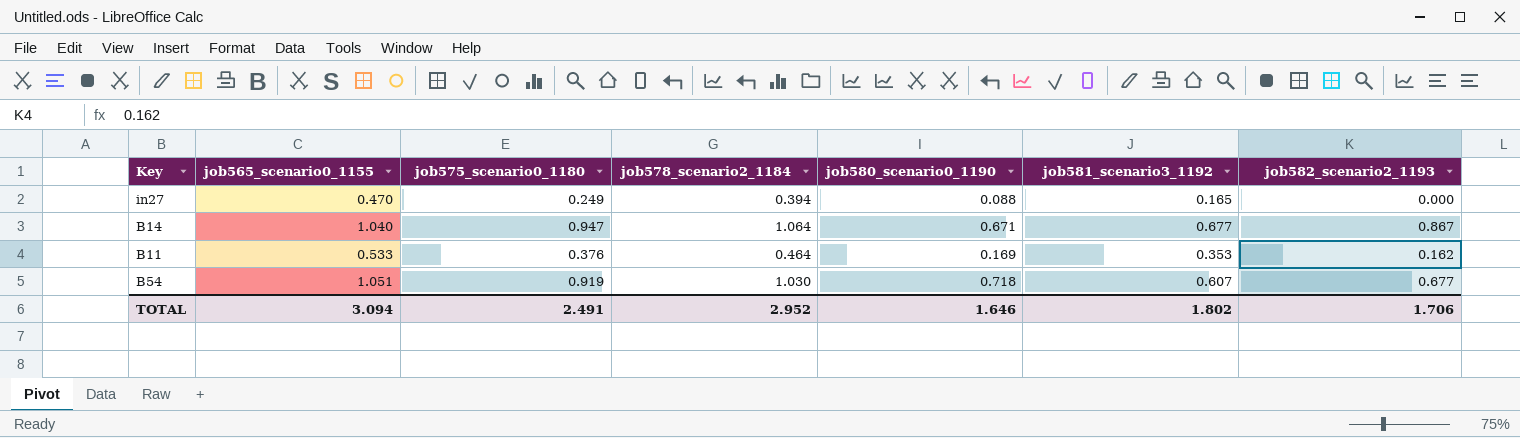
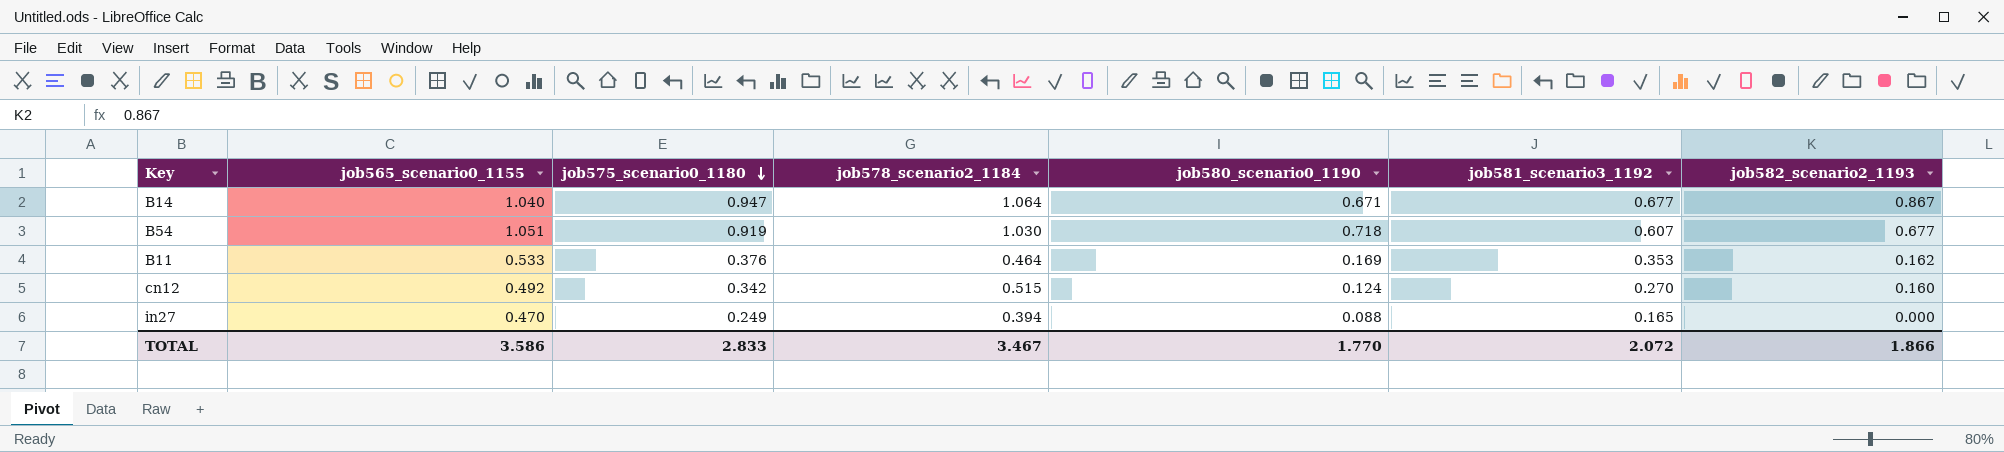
row order: none -> job575_scenario0_1180 descending
row cn12: none -> 0.492 | 0.342 | 0.515 | 0.124 | 0.270 | 0.160
TOTAL | job565_scenario0_1155: 3.094 -> 3.586
TOTAL | job575_scenario0_1180: 2.491 -> 2.833
TOTAL | job578_scenario2_1184: 2.952 -> 3.467
TOTAL | job580_scenario0_1190: 1.646 -> 1.770
TOTAL | job581_scenario3_1192: 1.802 -> 2.072
TOTAL | job582_scenario2_1193: 1.706 -> 1.866

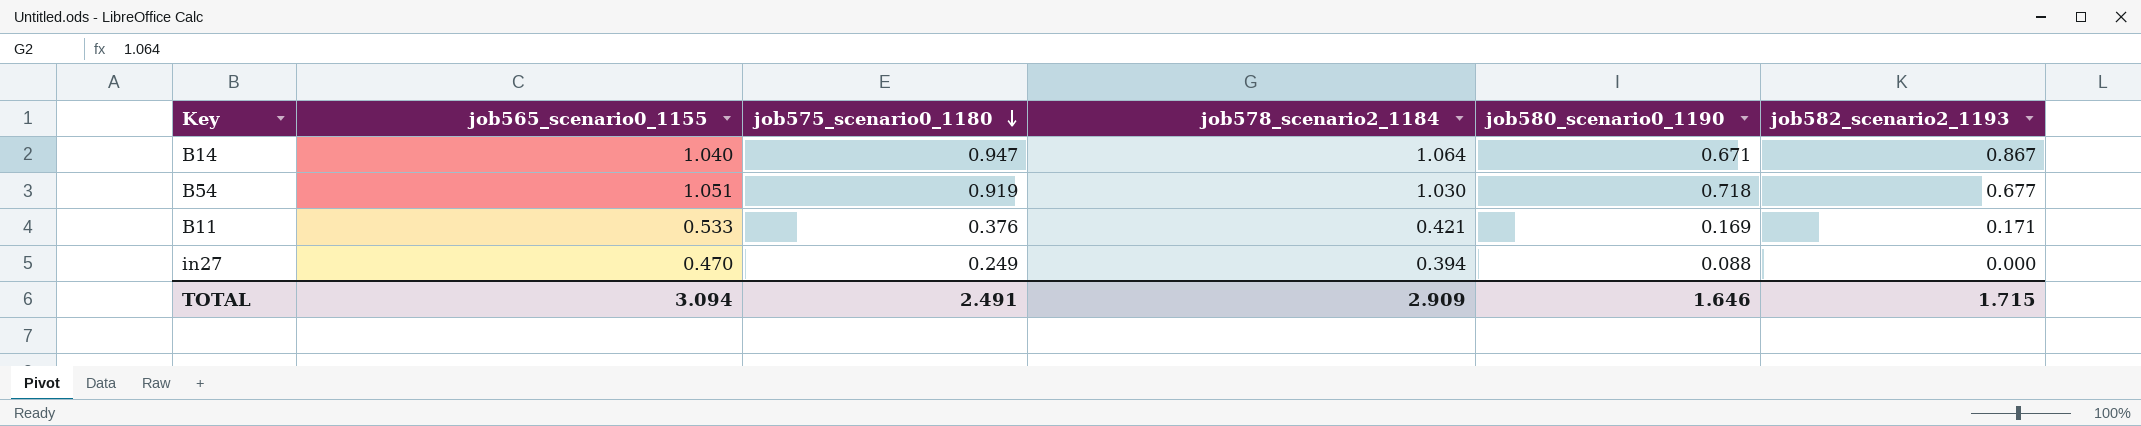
column job581_scenario3_1192 | position: 6 -> none
row cn12: 0.492 | 0.342 | 0.515 | 0.124 | 0.270 | 0.160 -> none
B11 | job578_scenario2_1184: 0.464 -> 0.421
B11 | job582_scenario2_1193: 0.162 -> 0.171
TOTAL | job565_scenario0_1155: 3.586 -> 3.094
TOTAL | job575_scenario0_1180: 2.833 -> 2.491
TOTAL | job578_scenario2_1184: 3.467 -> 2.909
TOTAL | job580_scenario0_1190: 1.770 -> 1.646
TOTAL | job582_scenario2_1193: 1.866 -> 1.715

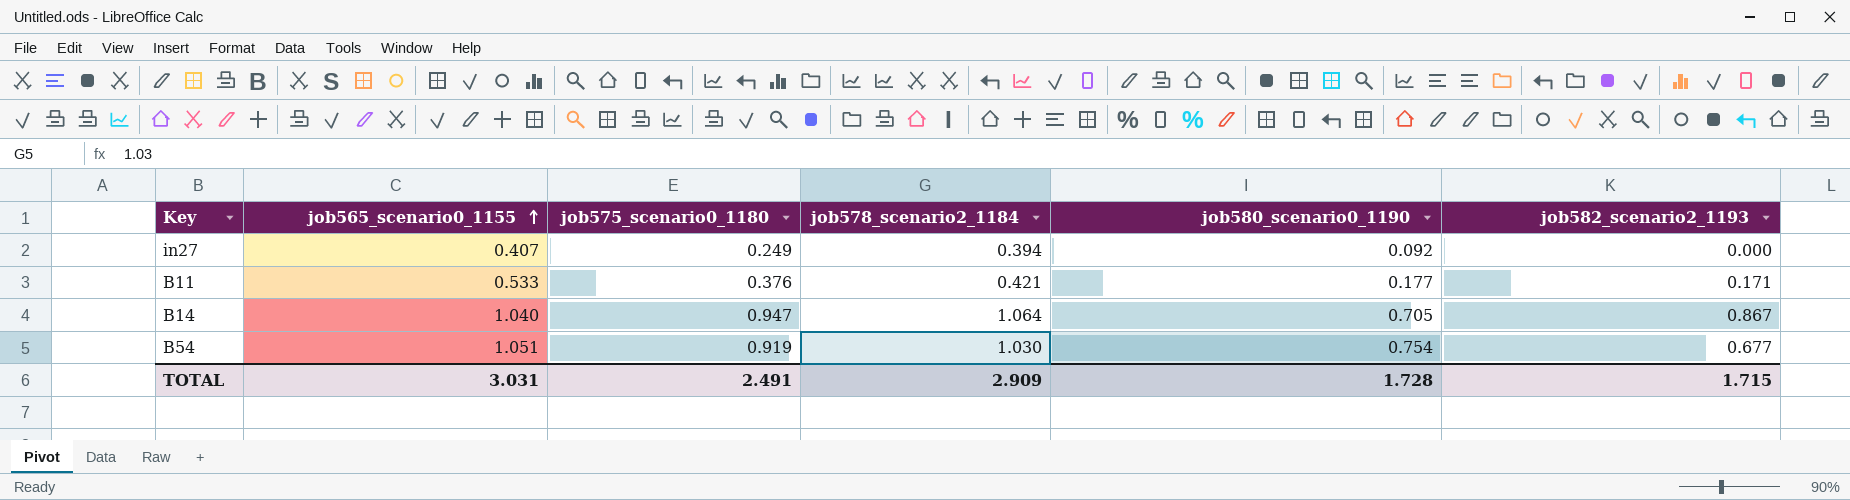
row order: job575_scenario0_1180 descending -> job565_scenario0_1155 ascending
in27 | job565_scenario0_1155: 0.470 -> 0.407
in27 | job580_scenario0_1190: 0.088 -> 0.092
B11 | job580_scenario0_1190: 0.169 -> 0.177
B14 | job580_scenario0_1190: 0.671 -> 0.705
B54 | job580_scenario0_1190: 0.718 -> 0.754
TOTAL | job565_scenario0_1155: 3.094 -> 3.031
TOTAL | job580_scenario0_1190: 1.646 -> 1.728

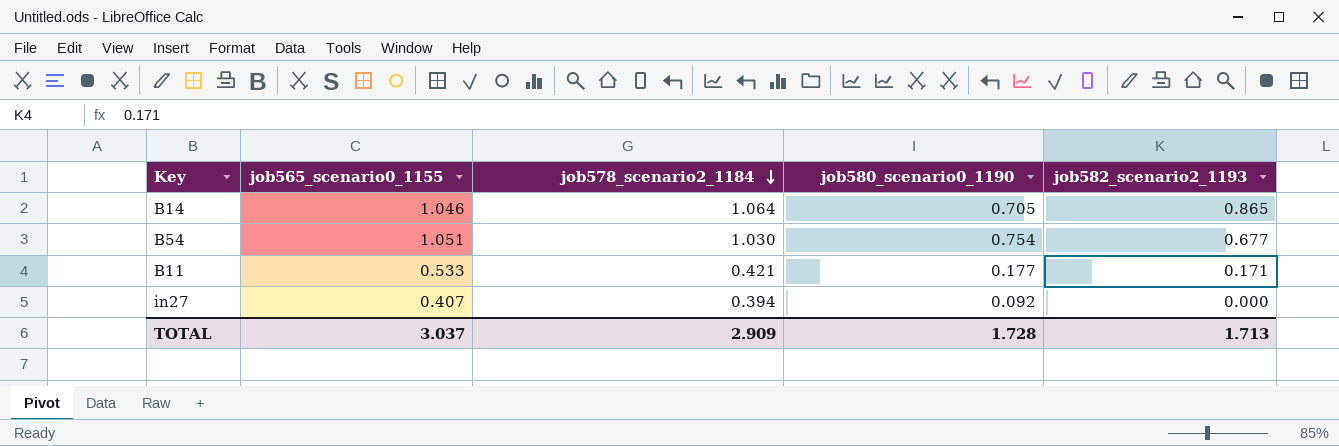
row order: job565_scenario0_1155 ascending -> job578_scenario2_1184 descending
column job575_scenario0_1180 | position: 3 -> none
B14 | job565_scenario0_1155: 1.040 -> 1.046
B14 | job582_scenario2_1193: 0.867 -> 0.865
TOTAL | job565_scenario0_1155: 3.031 -> 3.037
TOTAL | job582_scenario2_1193: 1.715 -> 1.713

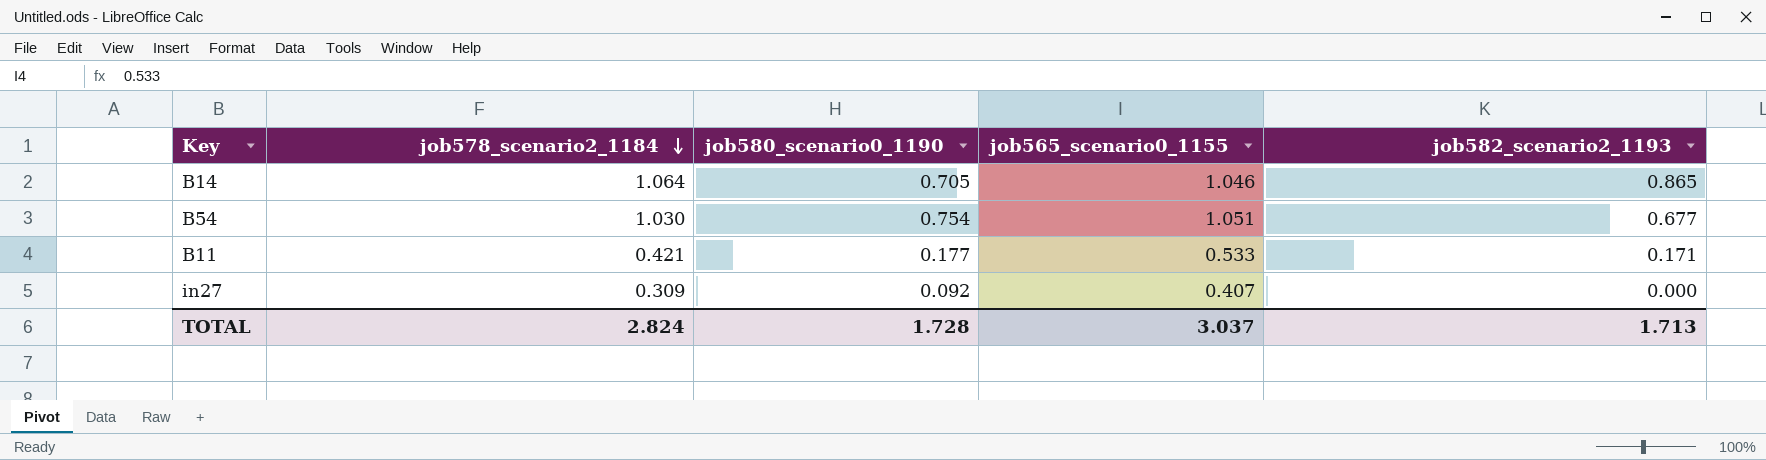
column job565_scenario0_1155 | position: 2 -> 4
in27 | job578_scenario2_1184: 0.394 -> 0.309
TOTAL | job578_scenario2_1184: 2.909 -> 2.824

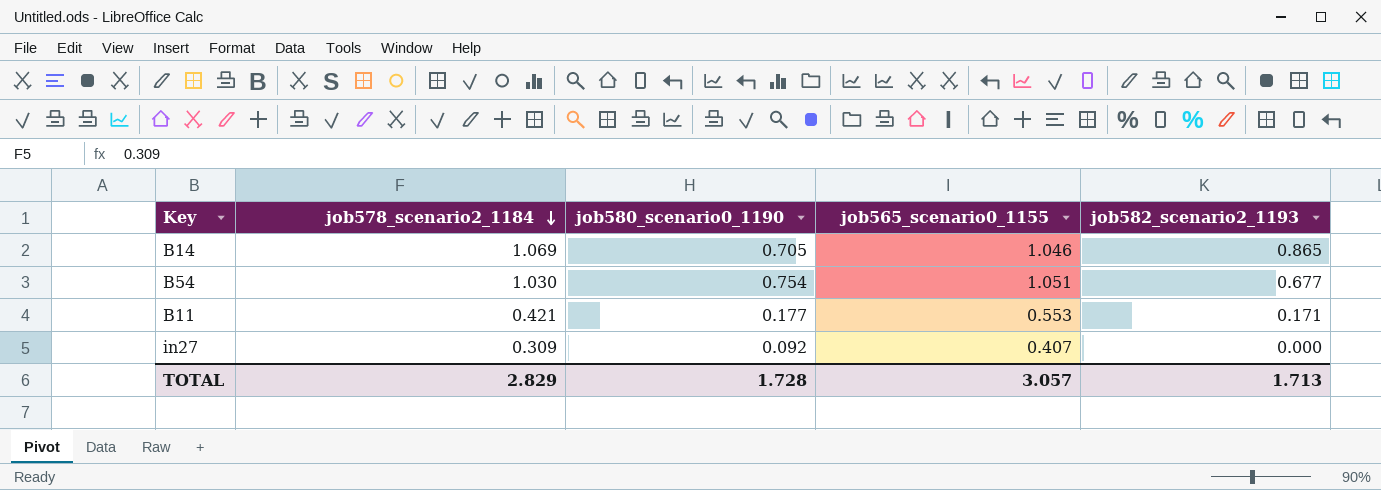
B14 | job578_scenario2_1184: 1.064 -> 1.069
B11 | job565_scenario0_1155: 0.533 -> 0.553
TOTAL | job578_scenario2_1184: 2.824 -> 2.829
TOTAL | job565_scenario0_1155: 3.037 -> 3.057

